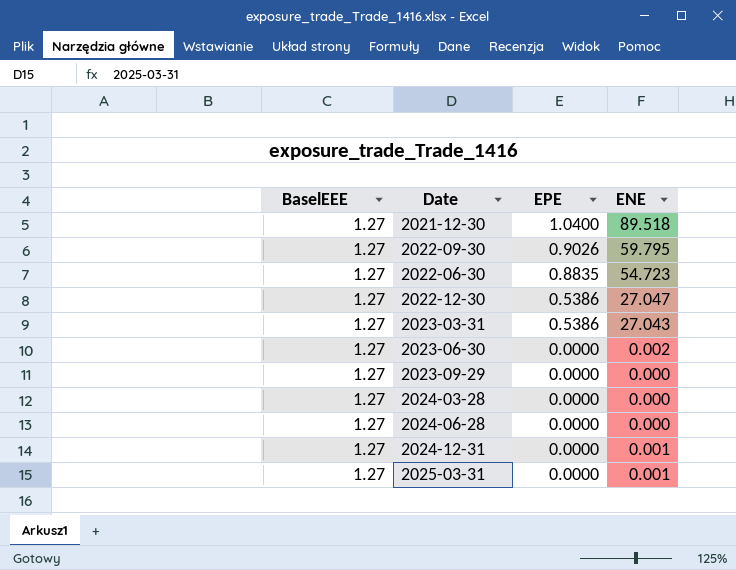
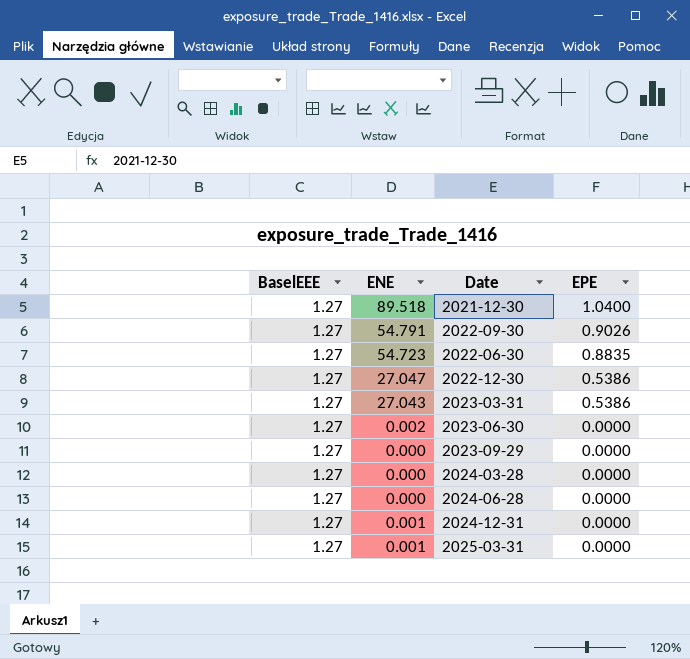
column ENE | position: 4 -> 2
2022-09-30 | ENE: 59.795 -> 54.791

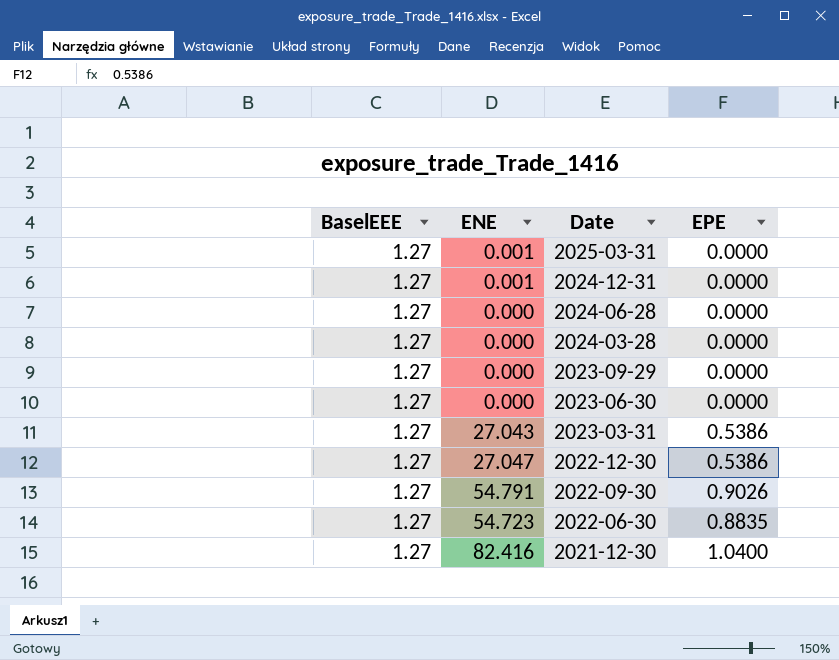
row order: EPE descending -> Date descending
2023-06-30 | ENE: 0.002 -> 0.000
2021-12-30 | ENE: 89.518 -> 82.416

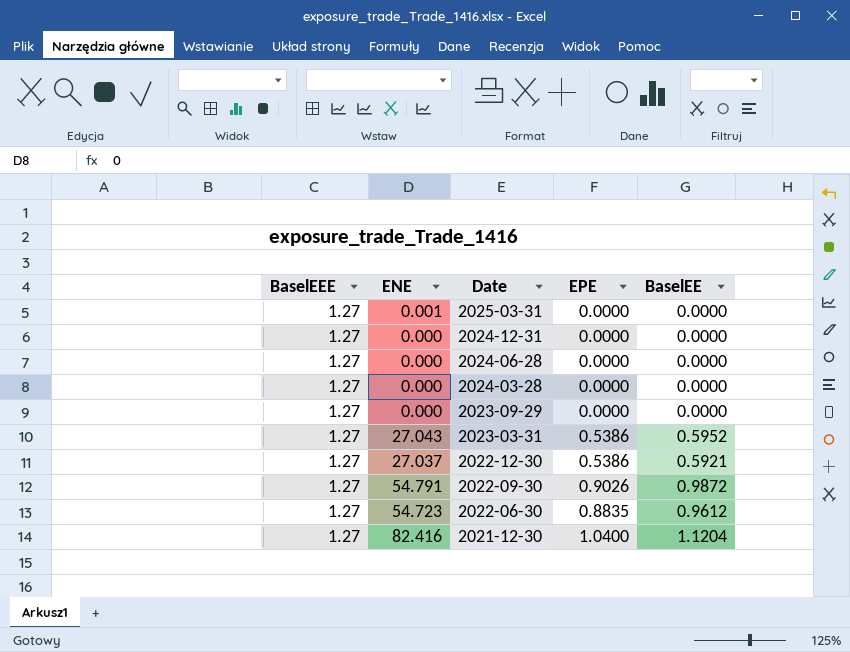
column BaselEE | position: none -> 5
row 2023-06-30: 1.27 | 0.000 | 0.0000 -> none
2024-12-31 | ENE: 0.001 -> 0.000
2022-12-30 | ENE: 27.047 -> 27.037

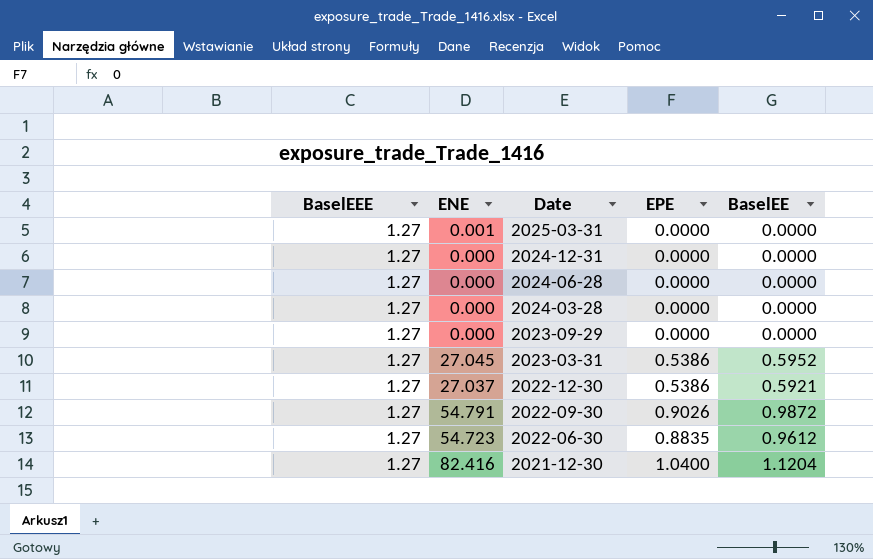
2023-03-31 | ENE: 27.043 -> 27.045

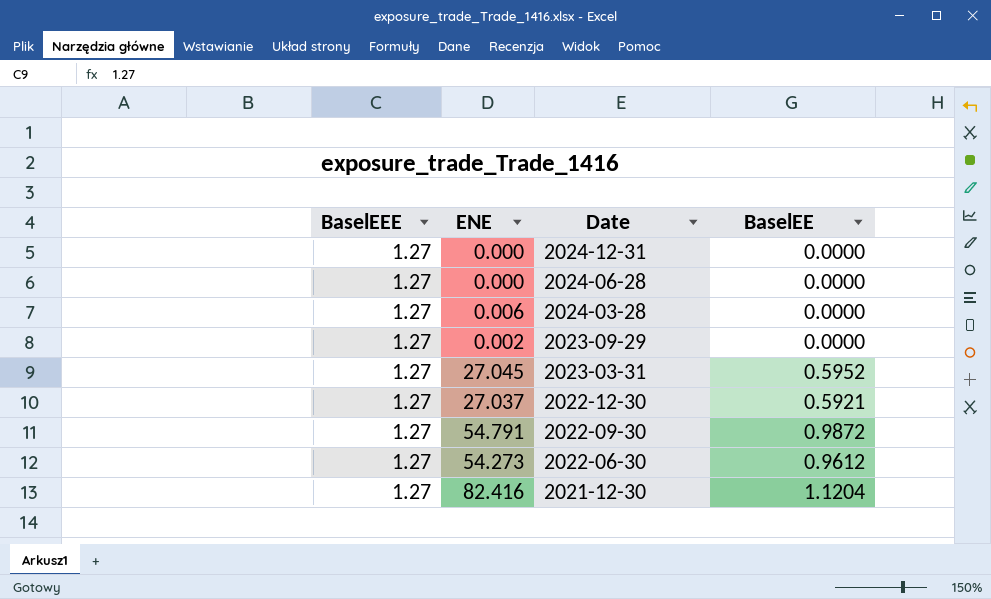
column EPE | position: 4 -> none
row 2025-03-31: 1.27 | 0.001 | 0.0000 | 0.0000 -> none
2024-03-28 | ENE: 0.000 -> 0.006
2023-09-29 | ENE: 0.000 -> 0.002
2022-06-30 | ENE: 54.723 -> 54.273

